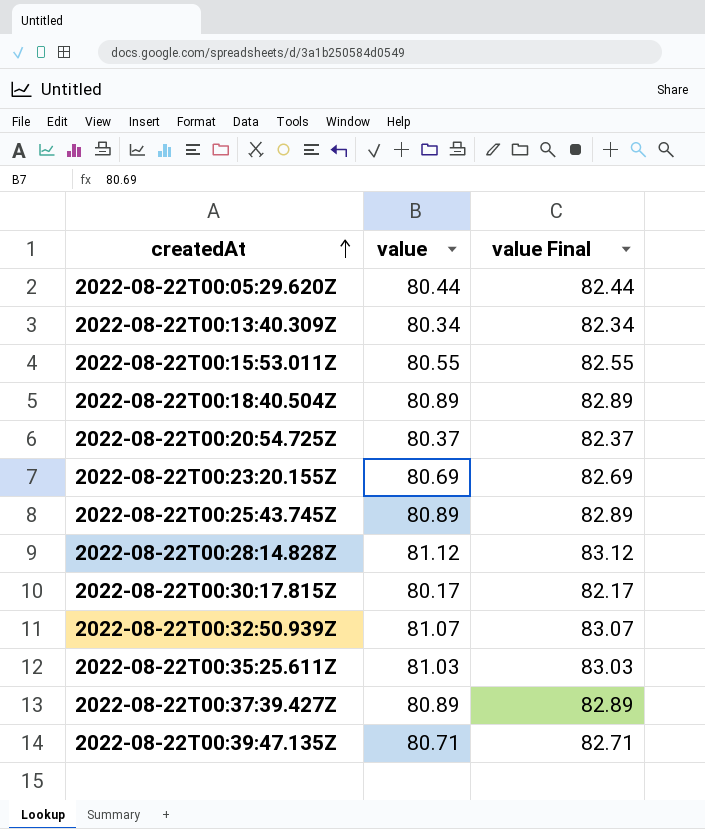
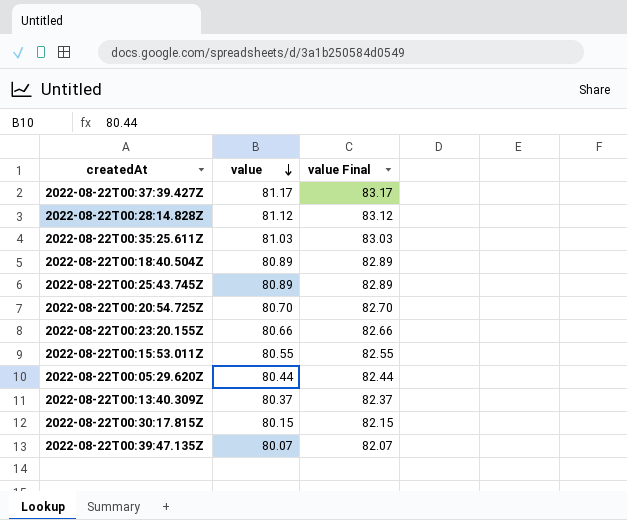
row order: createdAt ascending -> value descending
row 2022-08-22T00:32:50.939Z: 81.07 | 83.07 -> none
2022-08-22T00:37:39.427Z | value: 80.89 -> 81.17
2022-08-22T00:37:39.427Z | value Final: 82.89 -> 83.17
2022-08-22T00:20:54.725Z | value: 80.37 -> 80.70
2022-08-22T00:20:54.725Z | value Final: 82.37 -> 82.70
2022-08-22T00:23:20.155Z | value: 80.69 -> 80.66
2022-08-22T00:23:20.155Z | value Final: 82.69 -> 82.66
2022-08-22T00:13:40.309Z | value: 80.34 -> 80.37
2022-08-22T00:13:40.309Z | value Final: 82.34 -> 82.37
2022-08-22T00:30:17.815Z | value: 80.17 -> 80.15
2022-08-22T00:30:17.815Z | value Final: 82.17 -> 82.15
2022-08-22T00:39:47.135Z | value: 80.71 -> 80.07
2022-08-22T00:39:47.135Z | value Final: 82.71 -> 82.07

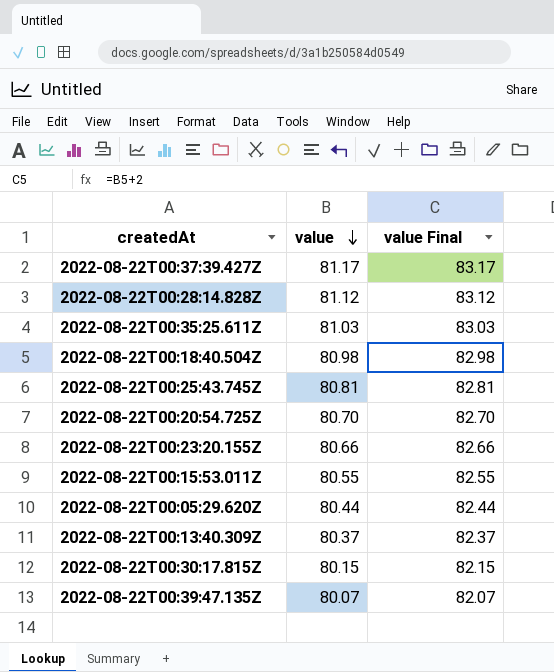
2022-08-22T00:18:40.504Z | value: 80.89 -> 80.98
2022-08-22T00:18:40.504Z | value Final: 82.89 -> 82.98
2022-08-22T00:25:43.745Z | value: 80.89 -> 80.81
2022-08-22T00:25:43.745Z | value Final: 82.89 -> 82.81

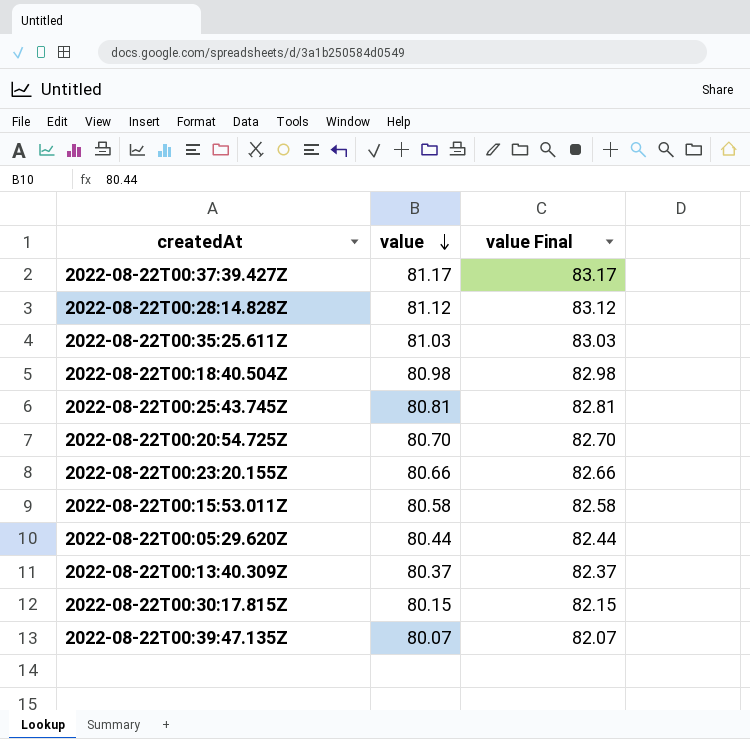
2022-08-22T00:15:53.011Z | value: 80.55 -> 80.58
2022-08-22T00:15:53.011Z | value Final: 82.55 -> 82.58

